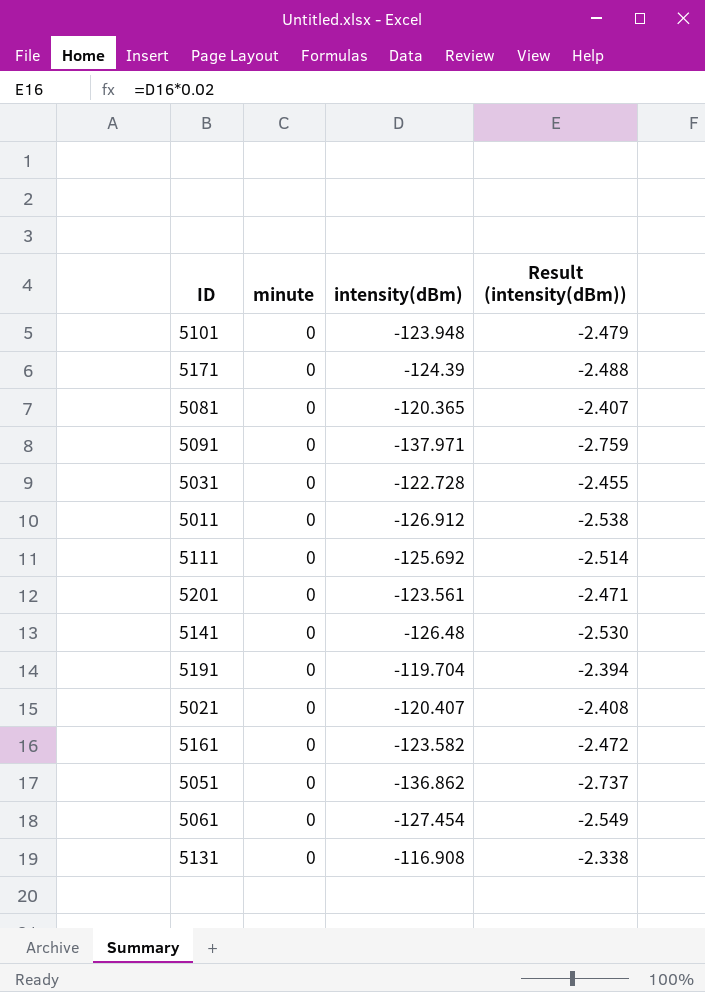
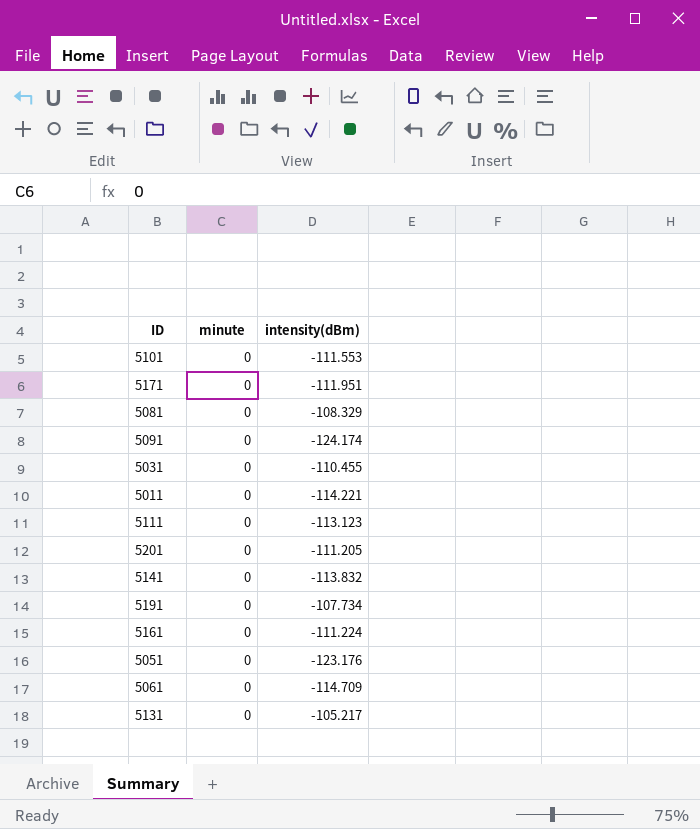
column Result (intensity(dBm)) | formula: [intensity(dBm)] * 0.02 -> none
row 5021: 0 | -120.407 | -2.408 -> none
5101 | intensity(dBm): -123.948 -> -111.553
5171 | intensity(dBm): -124.39 -> -111.951
5081 | intensity(dBm): -120.365 -> -108.329
5091 | intensity(dBm): -137.971 -> -124.174
5031 | intensity(dBm): -122.728 -> -110.455
5011 | intensity(dBm): -126.912 -> -114.221
5111 | intensity(dBm): -125.692 -> -113.123
5201 | intensity(dBm): -123.561 -> -111.205
5141 | intensity(dBm): -126.48 -> -113.832
5191 | intensity(dBm): -119.704 -> -107.734
5161 | intensity(dBm): -123.582 -> -111.224
5051 | intensity(dBm): -136.862 -> -123.176
5061 | intensity(dBm): -127.454 -> -114.709
5131 | intensity(dBm): -116.908 -> -105.217

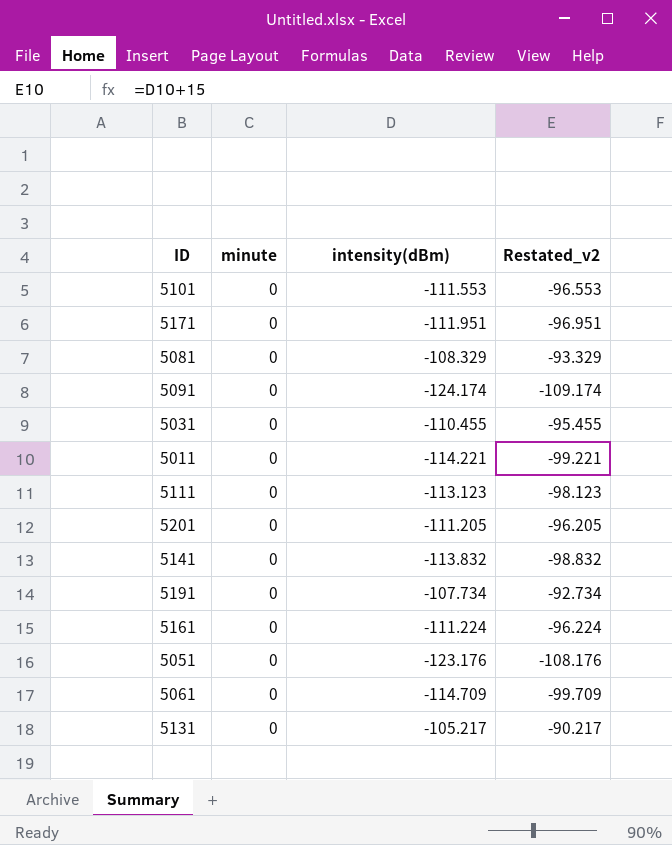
column Restated_v2 | formula: none -> [intensity(dBm)] + 15

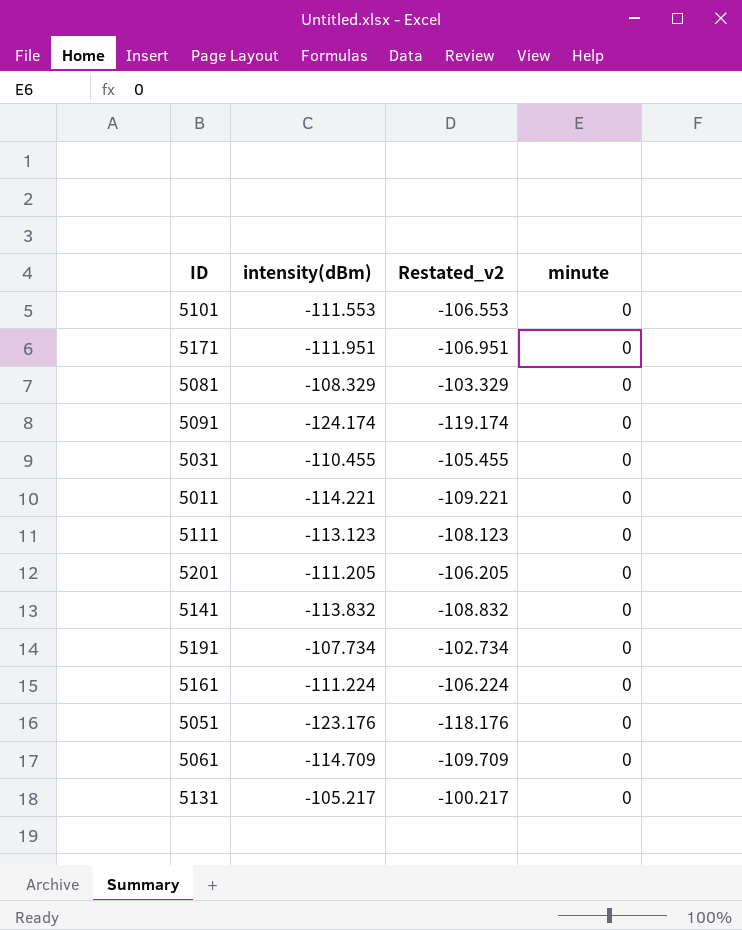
column Restated_v2 | formula: [intensity(dBm)] + 15 -> [intensity(dBm)] + 5
column minute | position: 2 -> 4

